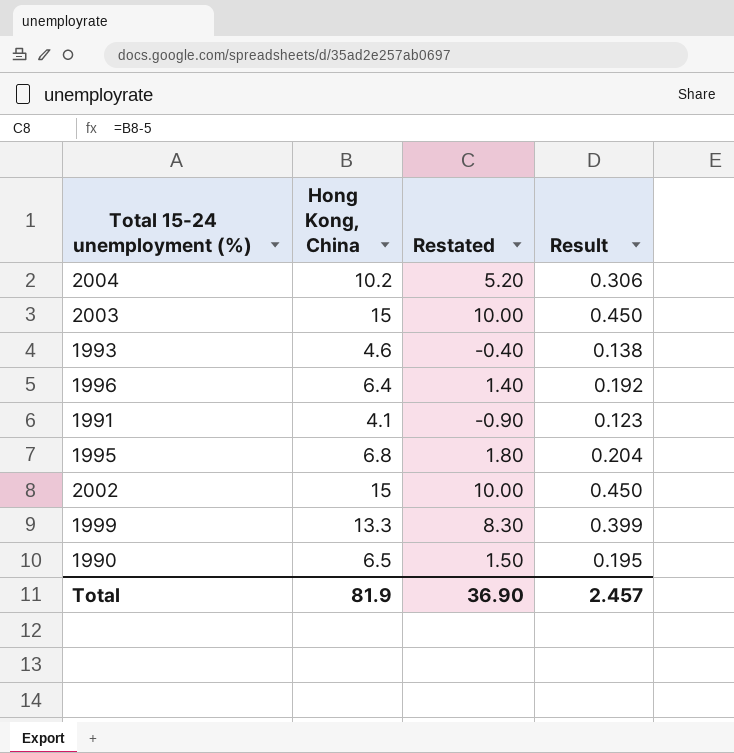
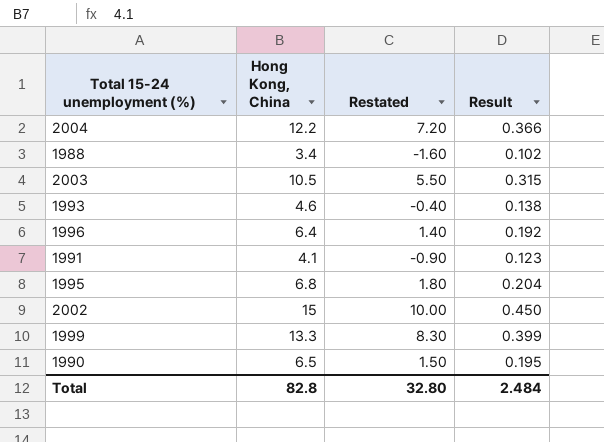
2004 | Hong Kong, China: 10.2 -> 12.2
2004 | Restated: 5.20 -> 7.20
2004 | Result: 0.306 -> 0.366
row 1988: none -> 3.4 | -1.60 | 0.102
2003 | Hong Kong, China: 15 -> 10.5
2003 | Restated: 10.00 -> 5.50
2003 | Result: 0.450 -> 0.315
Total | Hong Kong, China: 81.9 -> 82.8
Total | Restated: 36.90 -> 32.80
Total | Result: 2.457 -> 2.484

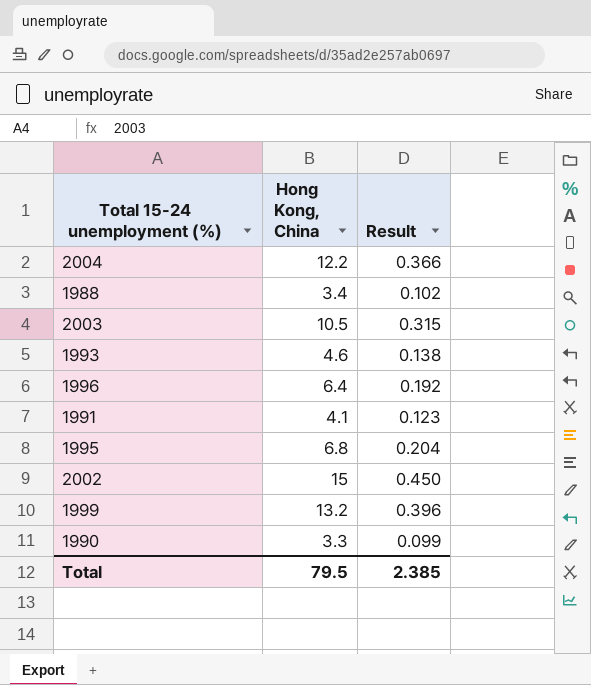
column Restated | formula: [Hong Kong, China] - 5 -> none
1999 | Hong Kong, China: 13.3 -> 13.2
1999 | Result: 0.399 -> 0.396
1990 | Hong Kong, China: 6.5 -> 3.3
1990 | Result: 0.195 -> 0.099
Total | Hong Kong, China: 82.8 -> 79.5
Total | Result: 2.484 -> 2.385

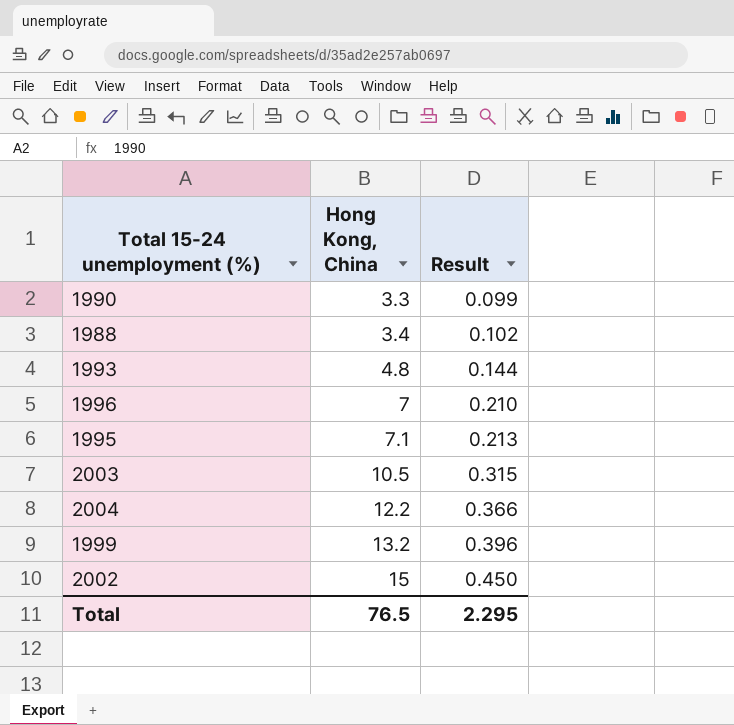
row order: none -> Hong Kong, China ascending
row 1991: 4.1 | 0.123 -> none
1993 | Hong Kong, China: 4.6 -> 4.8
1993 | Result: 0.138 -> 0.144
1996 | Hong Kong, China: 6.4 -> 7
1996 | Result: 0.192 -> 0.210
1995 | Hong Kong, China: 6.8 -> 7.1
1995 | Result: 0.204 -> 0.213
Total | Hong Kong, China: 79.5 -> 76.5
Total | Result: 2.385 -> 2.295

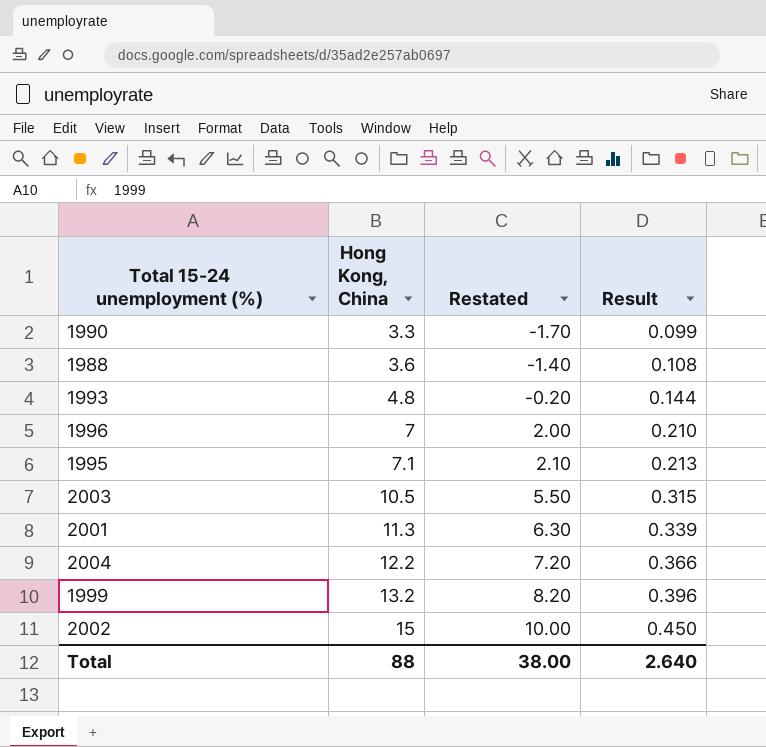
column Restated | formula: none -> [Hong Kong, China] - 5
1988 | Hong Kong, China: 3.4 -> 3.6
1988 | Result: 0.102 -> 0.108
row 2001: none -> 11.3 | 6.30 | 0.339
Total | Hong Kong, China: 76.5 -> 88
Total | Result: 2.295 -> 2.640

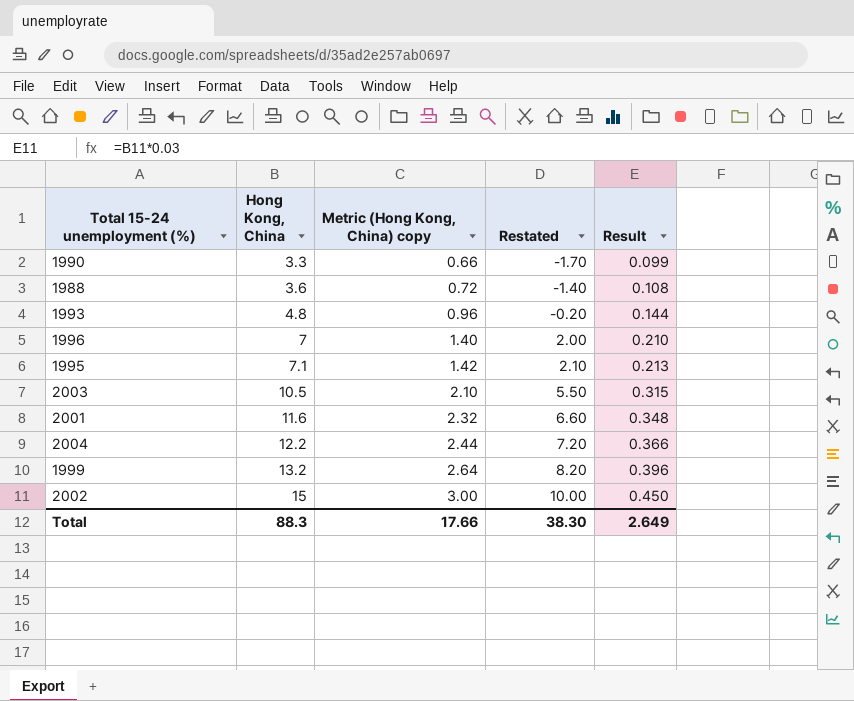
column Metric (Hong Kong, China) copy | formula: none -> [Hong Kong, China] * 0.2
2001 | Hong Kong, China: 11.3 -> 11.6
2001 | Restated: 6.30 -> 6.60
2001 | Result: 0.339 -> 0.348
Total | Hong Kong, China: 88 -> 88.3
Total | Restated: 38.00 -> 38.30
Total | Result: 2.640 -> 2.649

